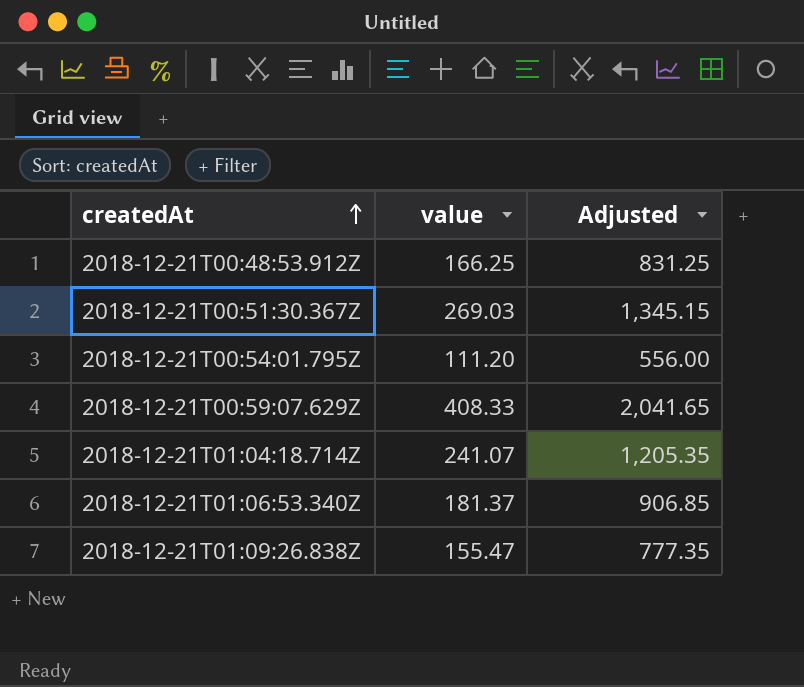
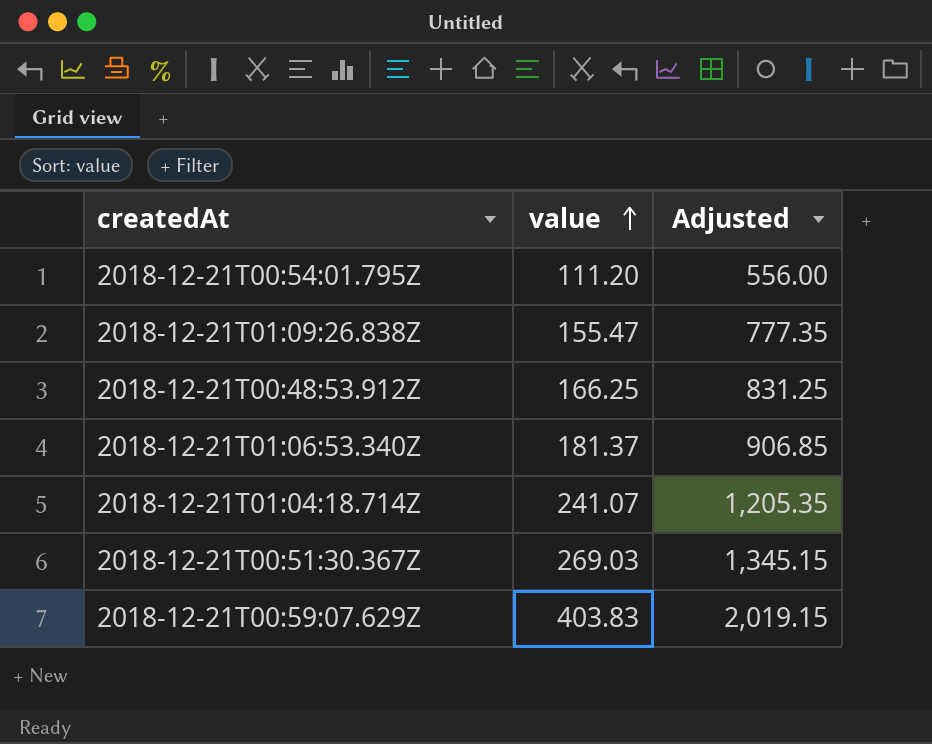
row order: createdAt ascending -> value ascending
2018-12-21T00:59:07.629Z | value: 408.33 -> 403.83
2018-12-21T00:59:07.629Z | Adjusted: 2,041.65 -> 2,019.15

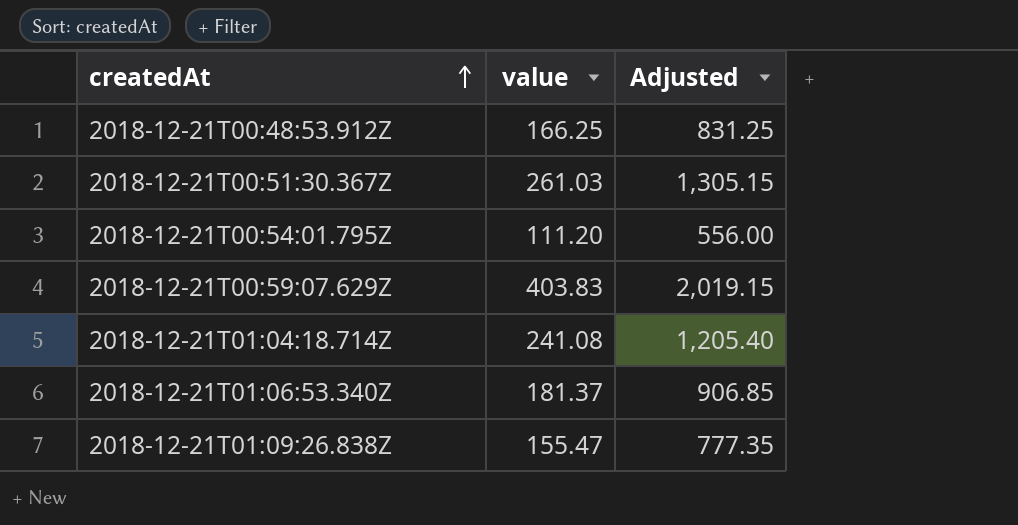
row order: value ascending -> createdAt ascending
2018-12-21T00:51:30.367Z | value: 269.03 -> 261.03
2018-12-21T00:51:30.367Z | Adjusted: 1,345.15 -> 1,305.15
2018-12-21T01:04:18.714Z | value: 241.07 -> 241.08
2018-12-21T01:04:18.714Z | Adjusted: 1,205.35 -> 1,205.40

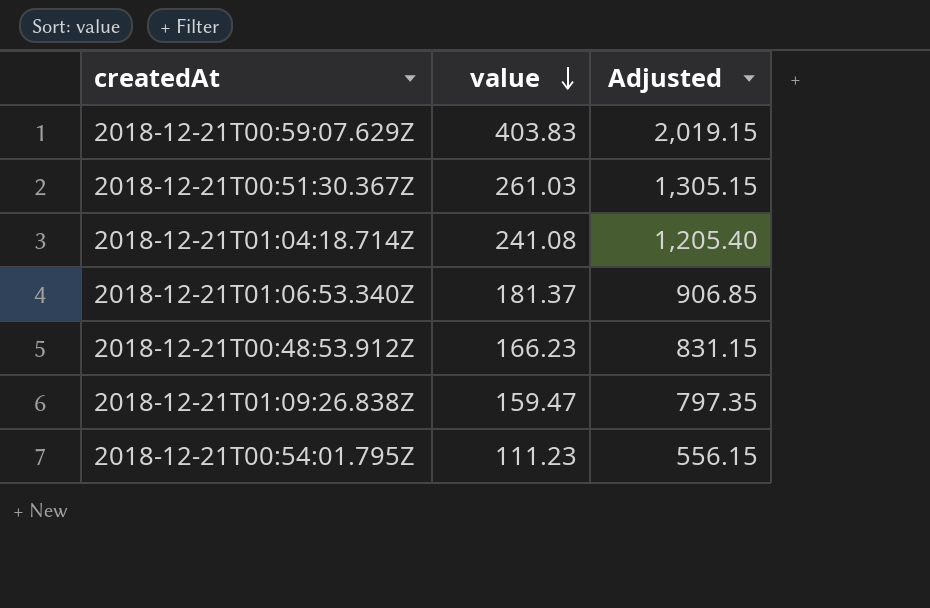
row order: createdAt ascending -> value descending
2018-12-21T00:48:53.912Z | value: 166.25 -> 166.23
2018-12-21T00:48:53.912Z | Adjusted: 831.25 -> 831.15
2018-12-21T01:09:26.838Z | value: 155.47 -> 159.47
2018-12-21T01:09:26.838Z | Adjusted: 777.35 -> 797.35
2018-12-21T00:54:01.795Z | value: 111.20 -> 111.23
2018-12-21T00:54:01.795Z | Adjusted: 556.00 -> 556.15

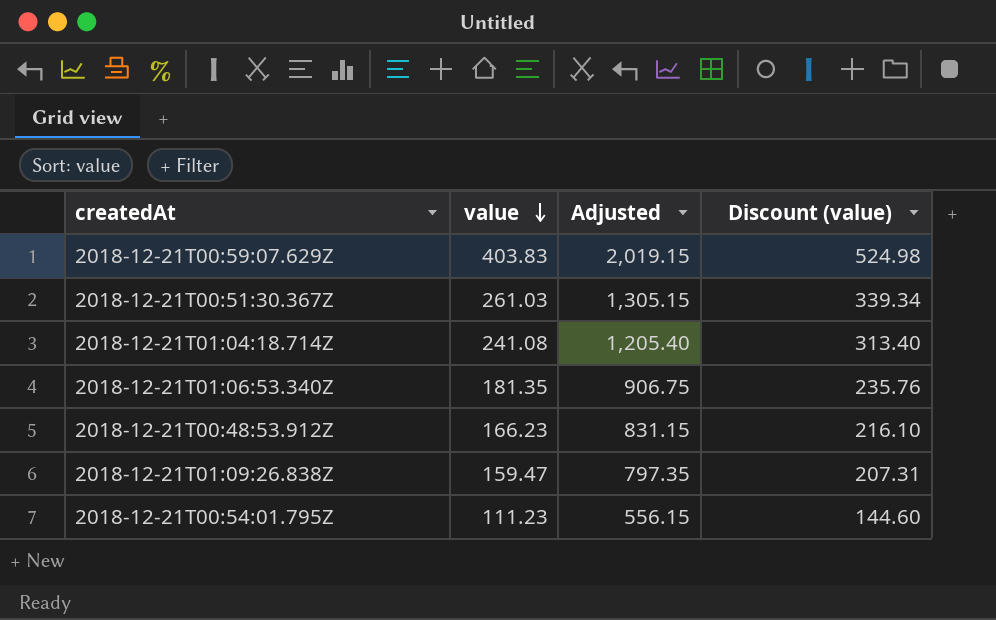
column Discount (value) | formula: none -> [value] * 1.3
2018-12-21T01:06:53.340Z | value: 181.37 -> 181.35
2018-12-21T01:06:53.340Z | Adjusted: 906.85 -> 906.75

